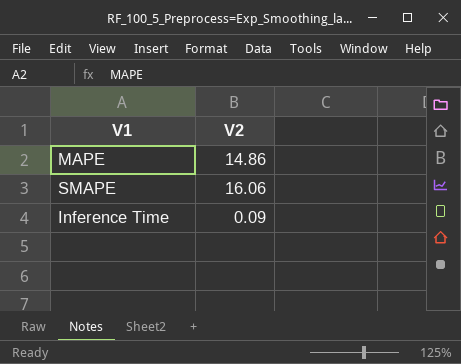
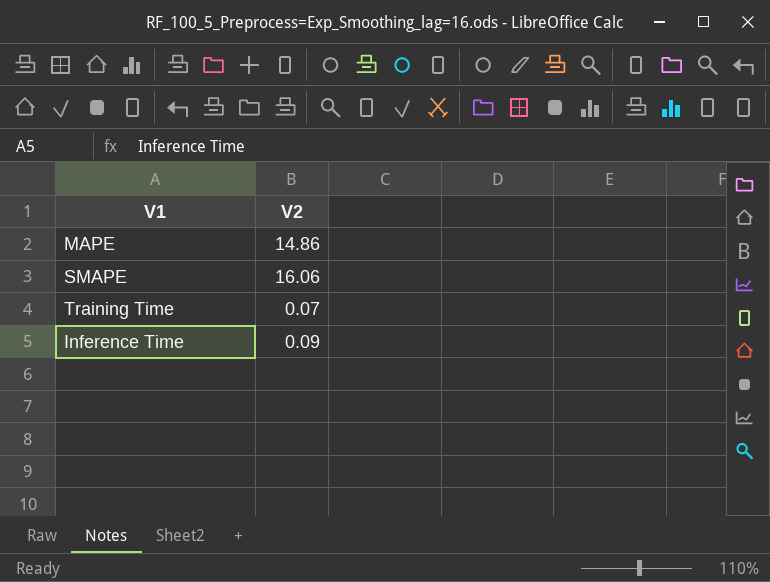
row Training Time: none -> 0.07

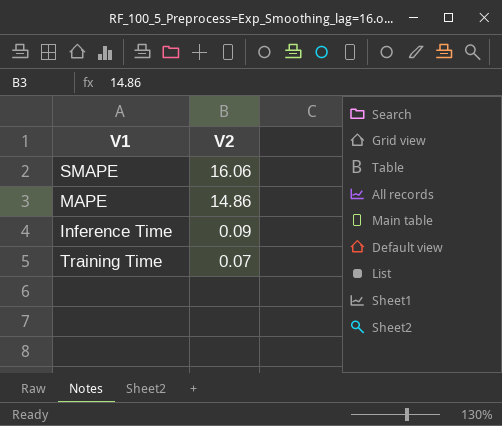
row order: none -> V2 descending

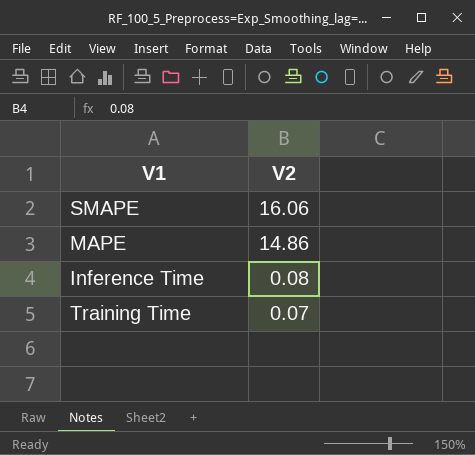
Inference Time | V2: 0.09 -> 0.08

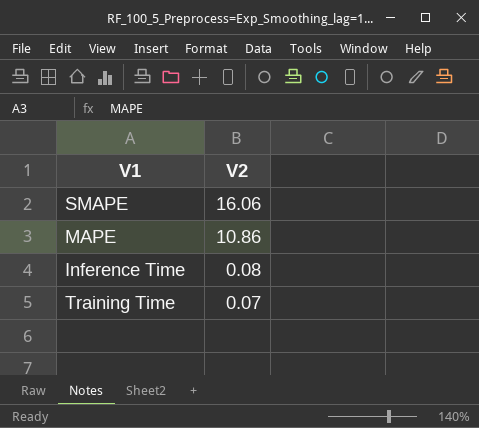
MAPE | V2: 14.86 -> 10.86

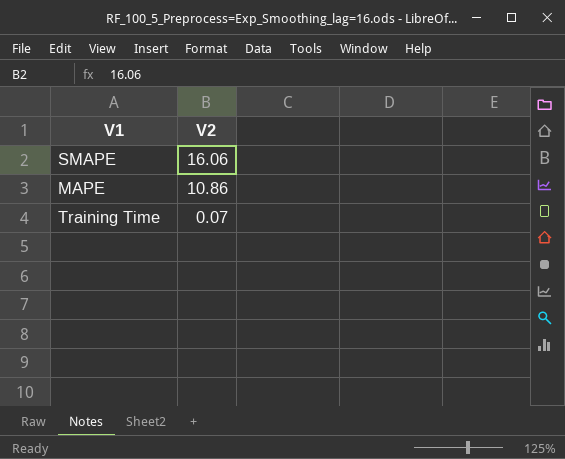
row Inference Time: 0.08 -> none

